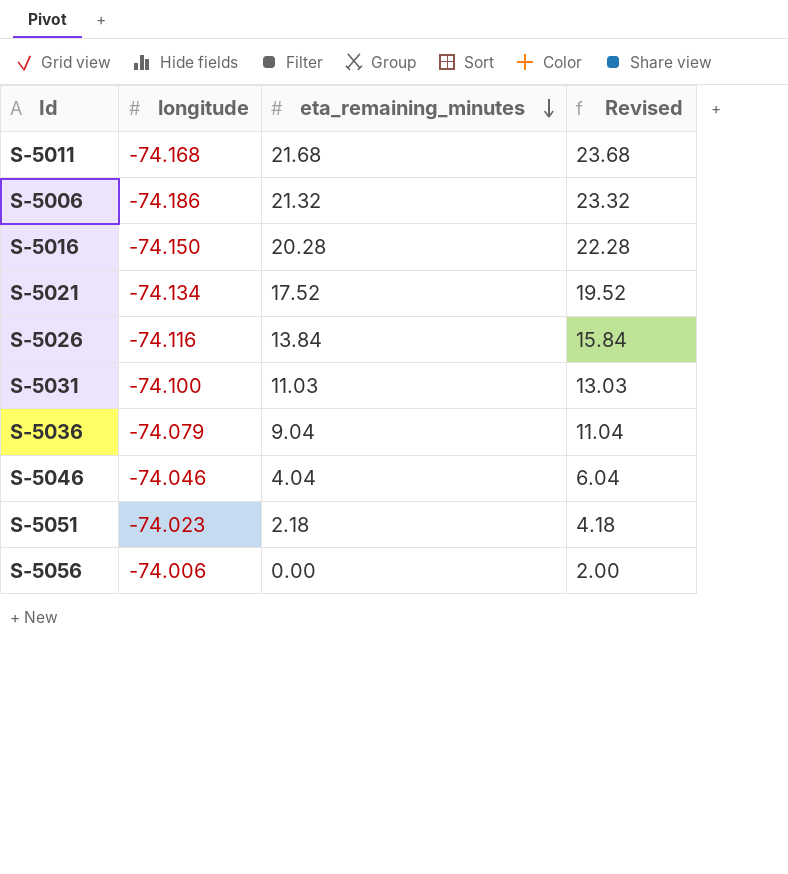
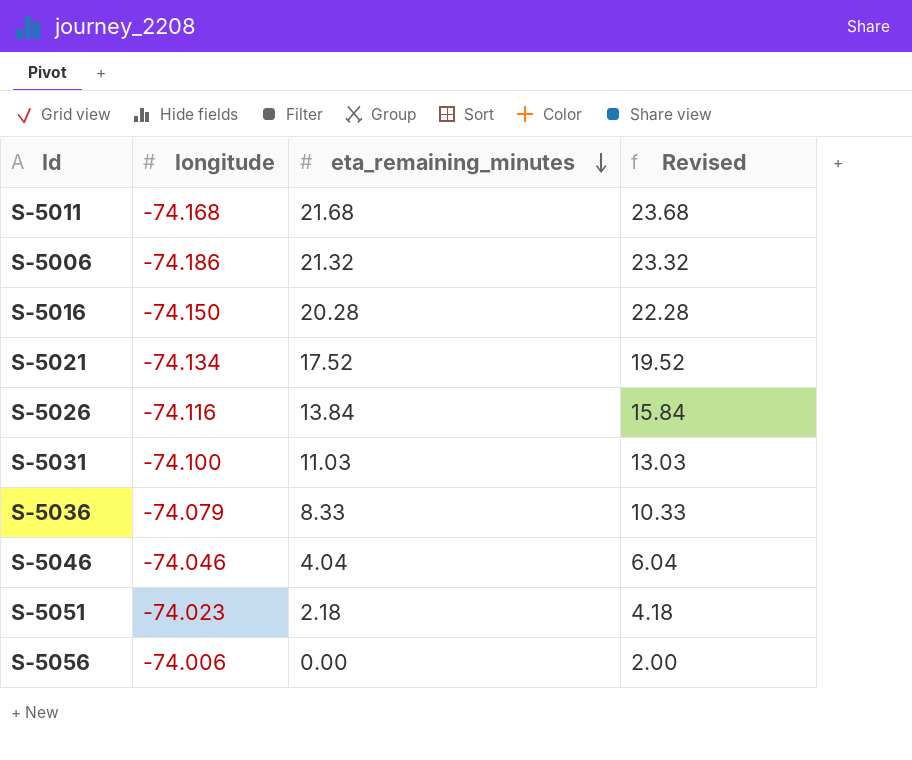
S-5036 | eta_remaining_minutes: 9.04 -> 8.33
S-5036 | Revised: 11.04 -> 10.33

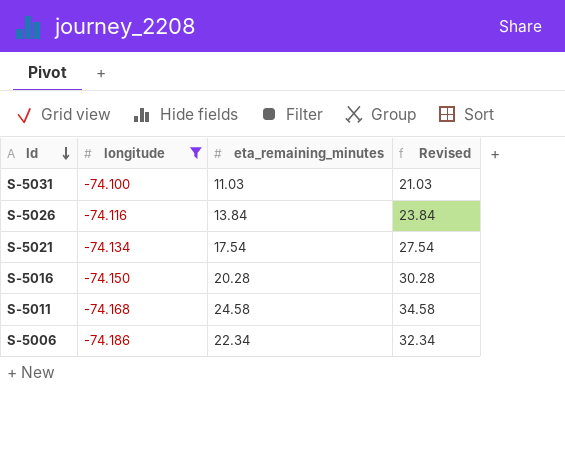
filter: none -> longitude <= -74.100
row order: eta_remaining_minutes descending -> Id descending
column Revised | formula: [eta_remaining_minutes] + 2 -> [eta_remaining_minutes] + 10
S-5021 | eta_remaining_minutes: 17.52 -> 17.54
S-5011 | eta_remaining_minutes: 21.68 -> 24.58
S-5006 | eta_remaining_minutes: 21.32 -> 22.34

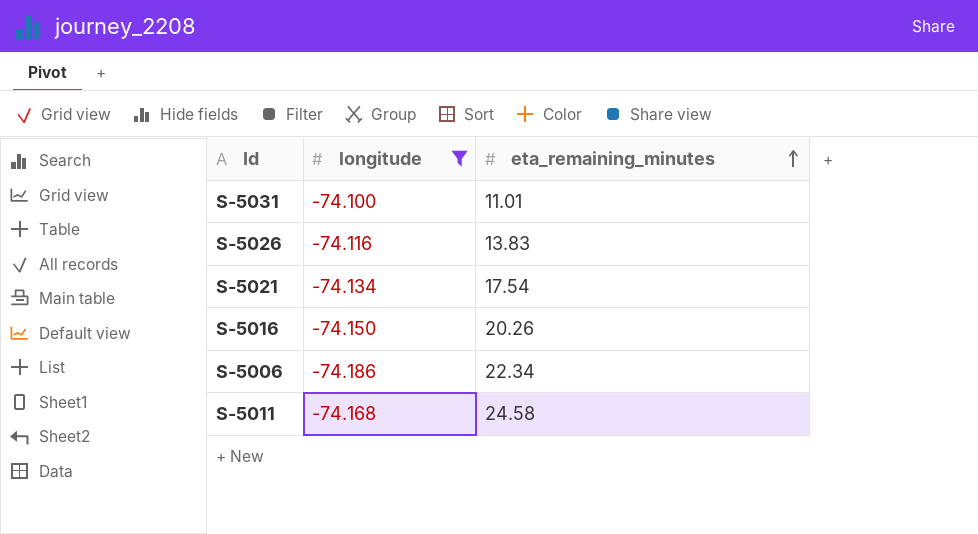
row order: Id descending -> eta_remaining_minutes ascending
column Revised | formula: [eta_remaining_minutes] + 10 -> none
S-5031 | eta_remaining_minutes: 11.03 -> 11.01
S-5026 | eta_remaining_minutes: 13.84 -> 13.83
S-5016 | eta_remaining_minutes: 20.28 -> 20.26

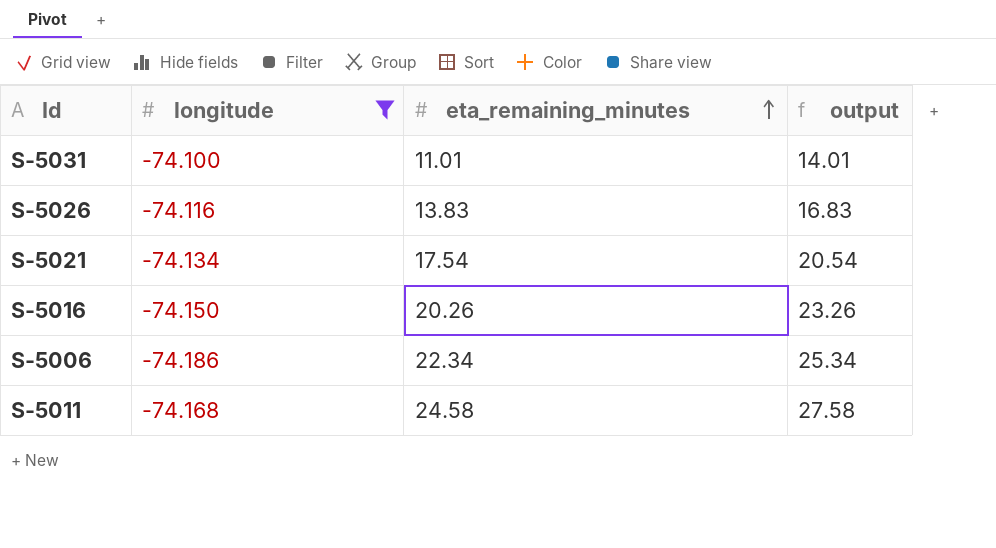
column output | formula: none -> [eta_remaining_minutes] + 3

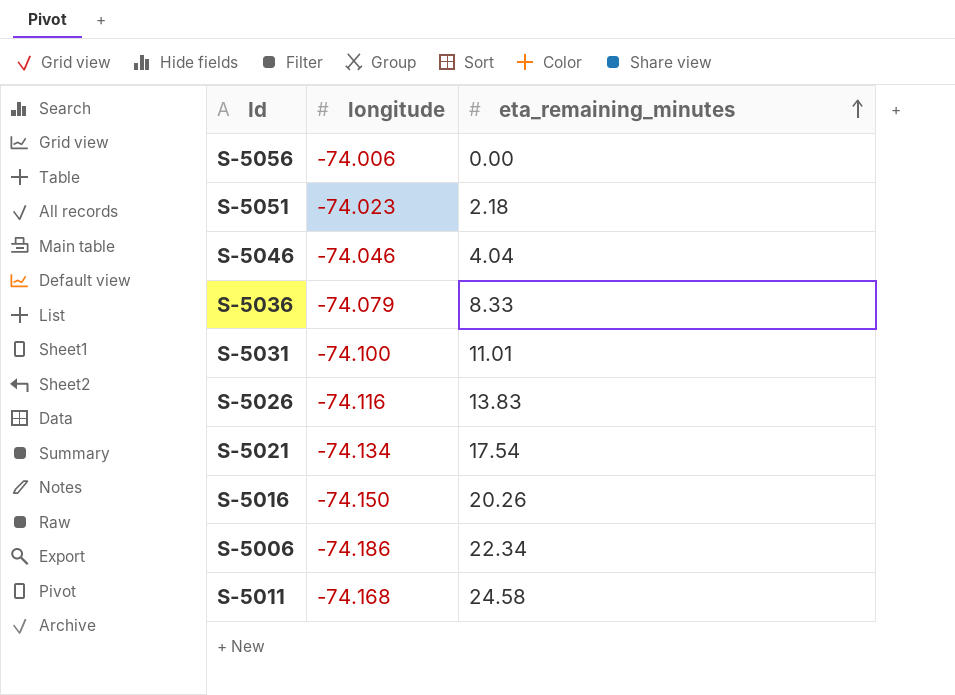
filter: longitude <= -74.100 -> none
column output | formula: [eta_remaining_minutes] + 3 -> none

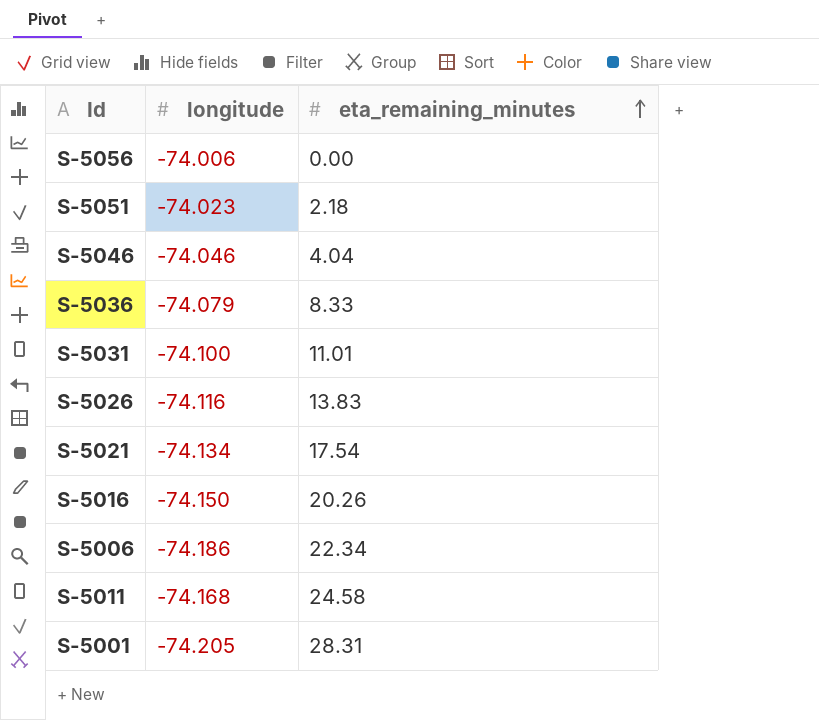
row S-5001: none -> -74.205 | 28.31

